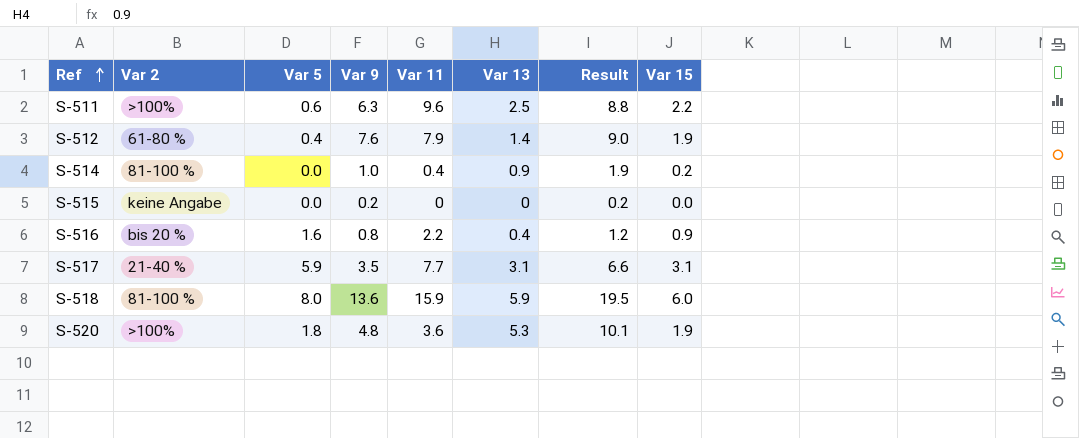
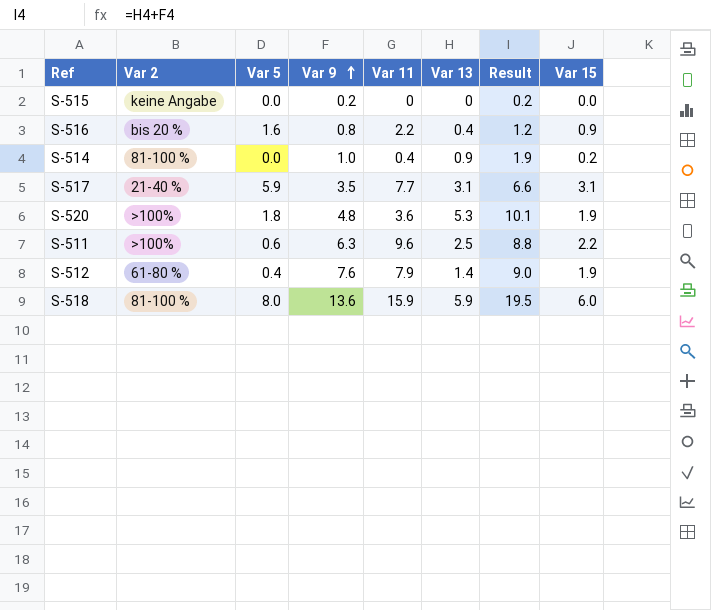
row order: Ref ascending -> Var 9 ascending

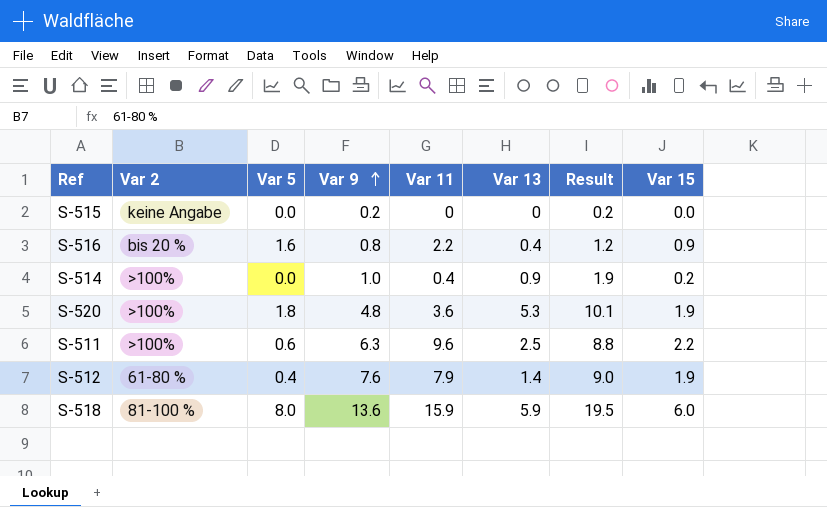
row S-517: 21-40 % | 5.9 | 3.5 | 7.7 | 3.1 | 6.6 | 3.1 -> none
S-514 | Var 2: 81-100 % -> >100%

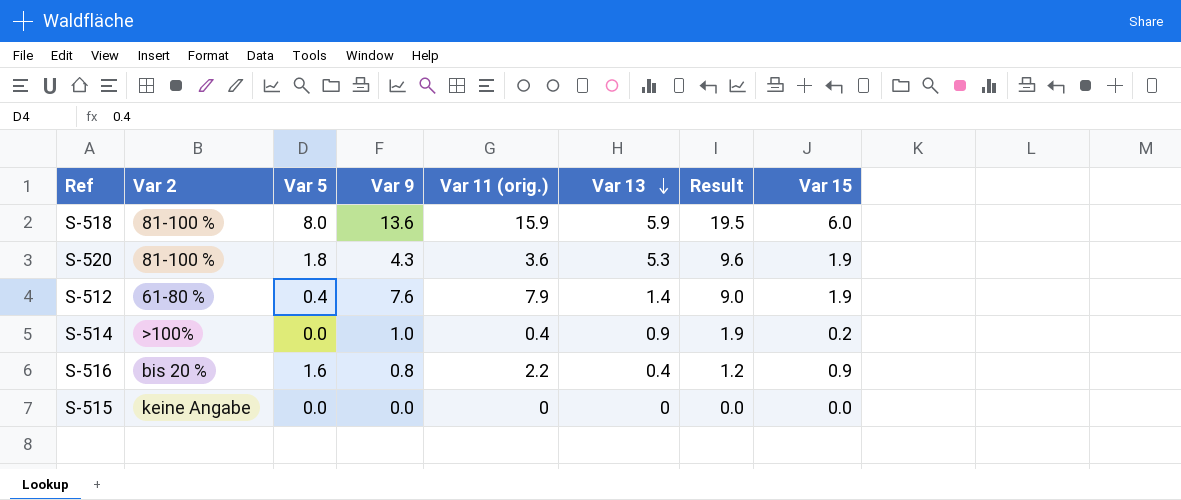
row order: Var 9 ascending -> Var 13 descending
column name: Var 11 -> Var 11 (orig.)
row S-511: >100% | 0.6 | 6.3 | 9.6 | 2.5 | 8.8 | 2.2 -> none
S-520 | Var 2: >100% -> 81-100 %
S-520 | Var 9: 4.8 -> 4.3
S-520 | Result: 10.1 -> 9.6
S-515 | Var 9: 0.2 -> 0.0
S-515 | Result: 0.2 -> 0.0

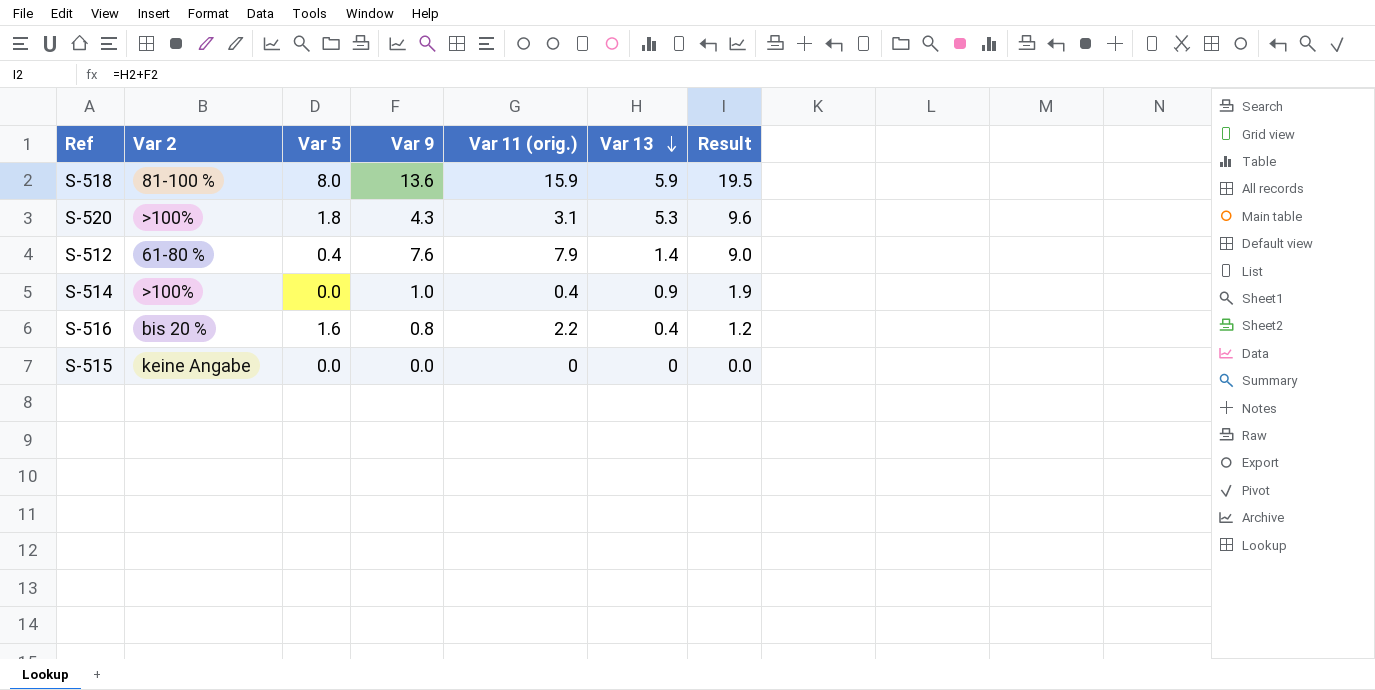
column Var 15 | position: 8 -> none
S-520 | Var 2: 81-100 % -> >100%
S-520 | Var 11 (orig.): 3.6 -> 3.1

